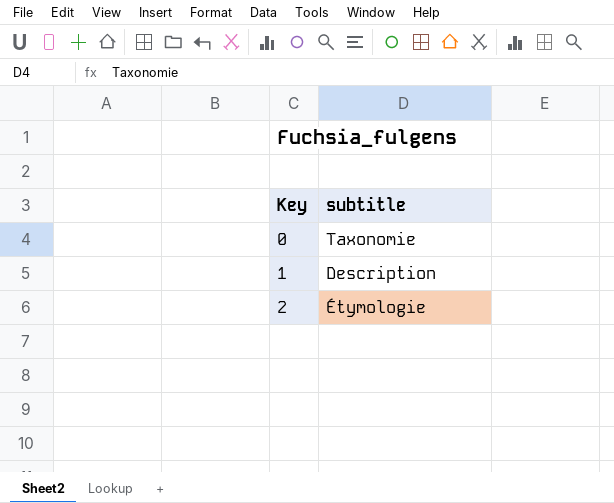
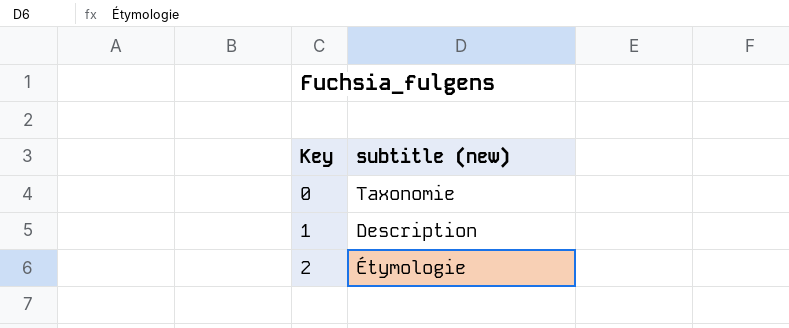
column name: subtitle -> subtitle (new)

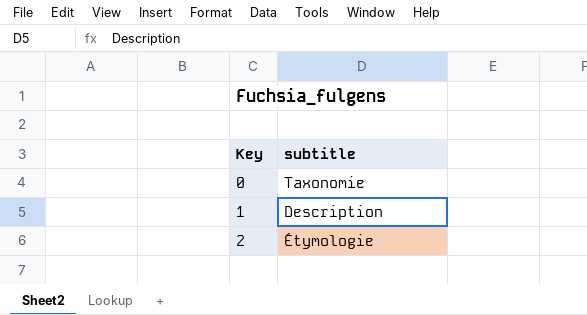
column name: subtitle (new) -> subtitle

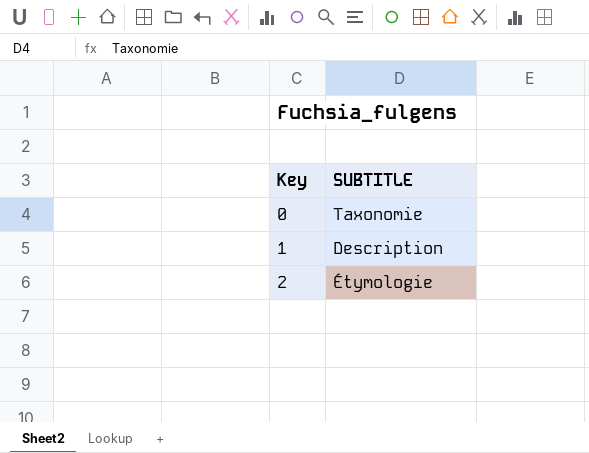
column name: subtitle -> SUBTITLE

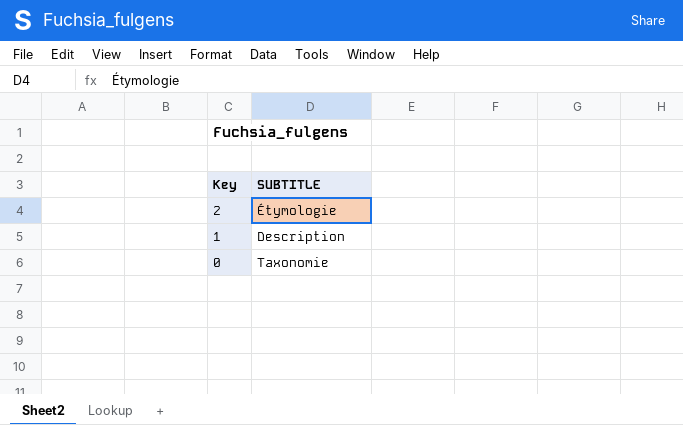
row order: Key ascending -> Key descending

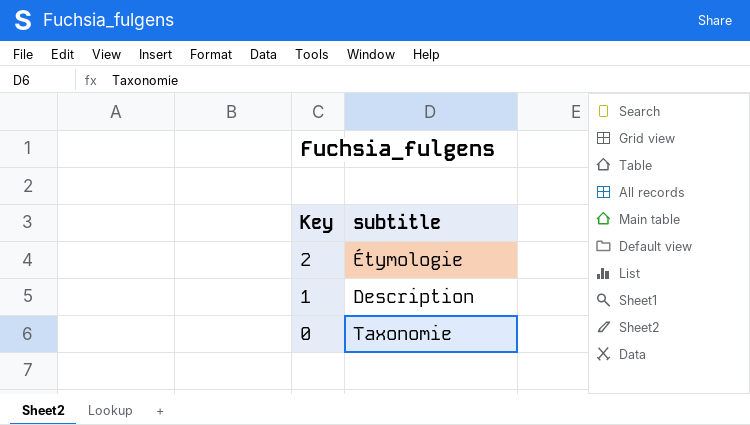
column name: SUBTITLE -> subtitle

